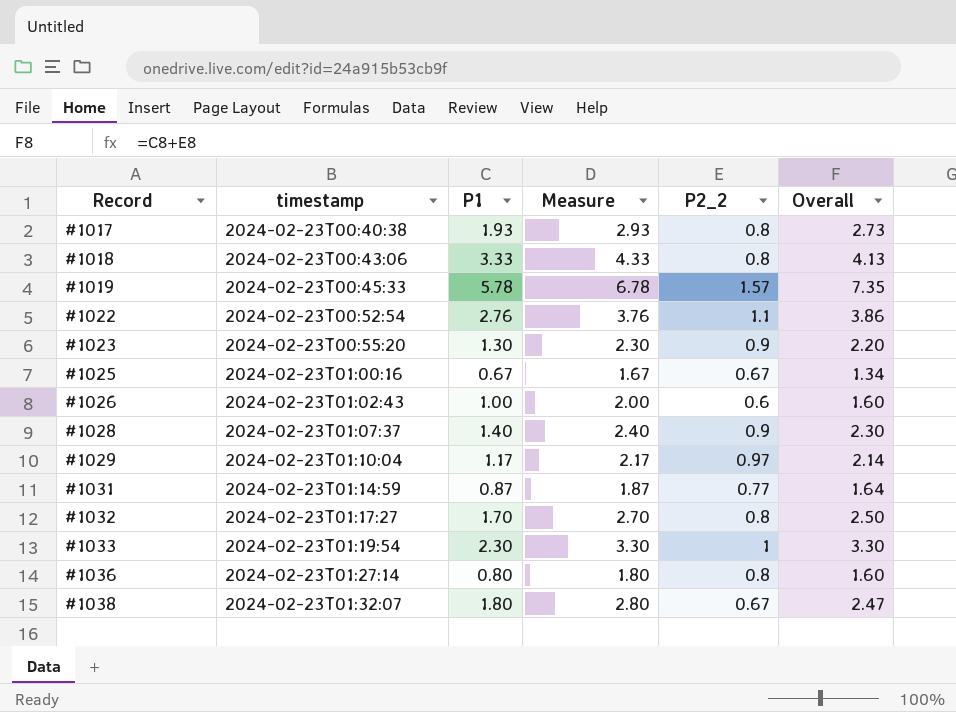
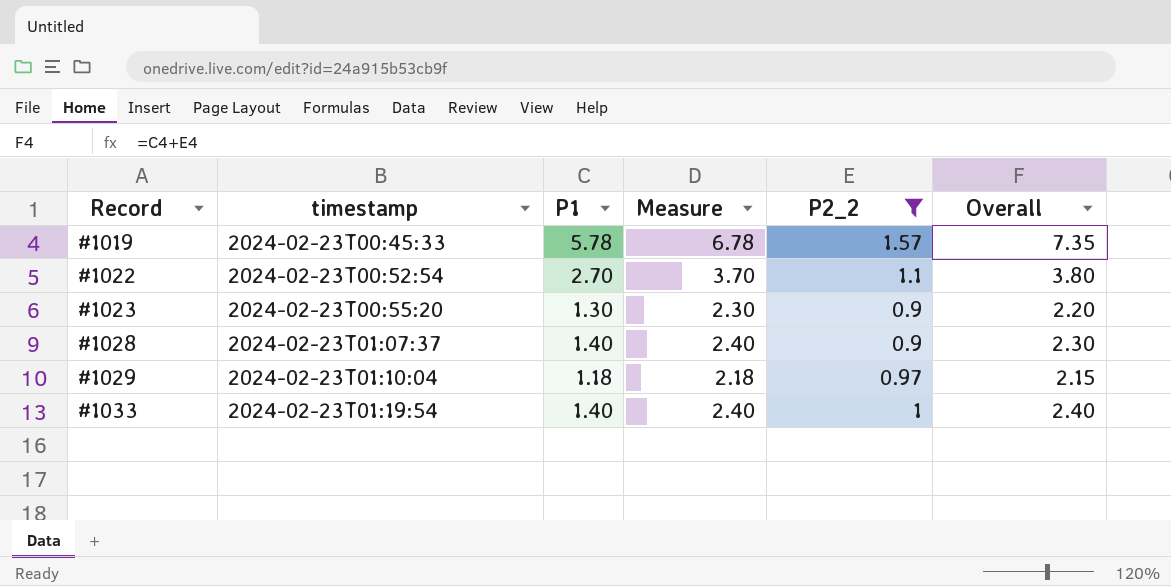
filter: none -> P2_2 >= 0.9
#1022 | P1: 2.76 -> 2.70
#1022 | Measure: 3.76 -> 3.70
#1022 | Overall: 3.86 -> 3.80
#1029 | P1: 1.17 -> 1.18
#1029 | Measure: 2.17 -> 2.18
#1029 | Overall: 2.14 -> 2.15
#1033 | P1: 2.30 -> 1.40
#1033 | Measure: 3.30 -> 2.40
#1033 | Overall: 3.30 -> 2.40

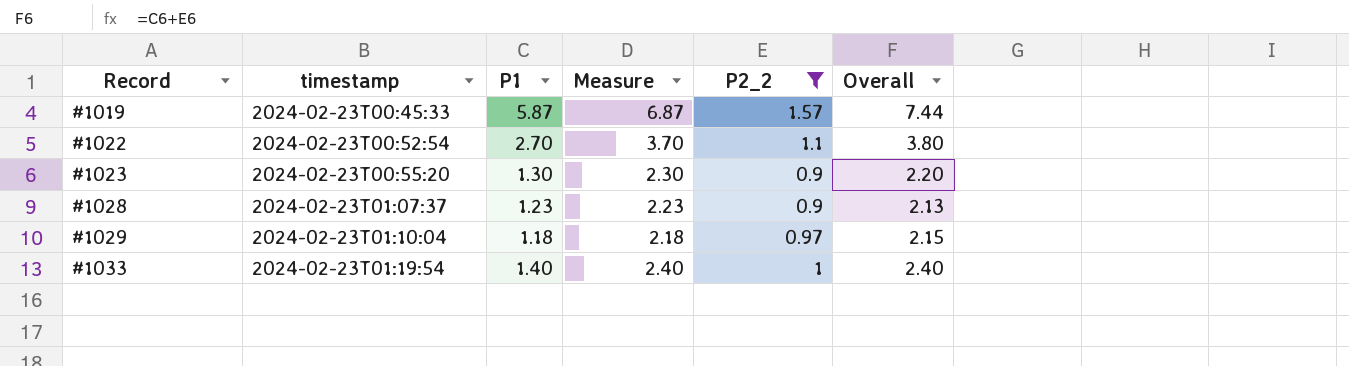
#1019 | P1: 5.78 -> 5.87
#1019 | Measure: 6.78 -> 6.87
#1019 | Overall: 7.35 -> 7.44
#1028 | P1: 1.40 -> 1.23
#1028 | Measure: 2.40 -> 2.23
#1028 | Overall: 2.30 -> 2.13

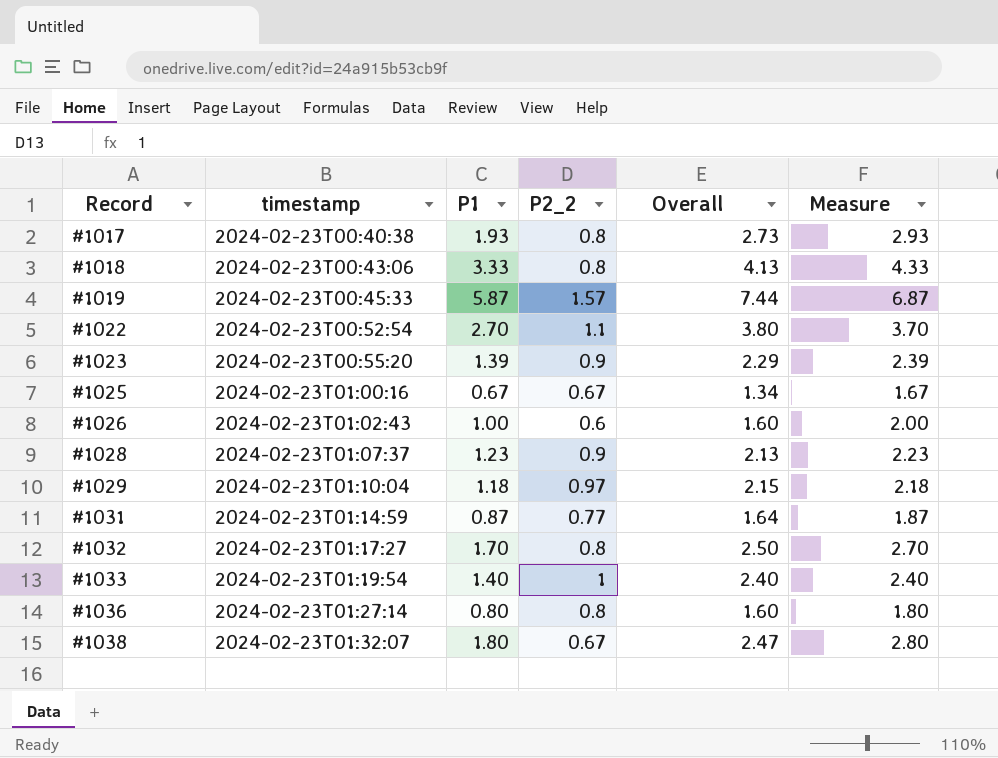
filter: P2_2 >= 0.9 -> none
column Measure | position: 4 -> 6
#1023 | P1: 1.30 -> 1.39
#1023 | Overall: 2.20 -> 2.29
#1023 | Measure: 2.30 -> 2.39

